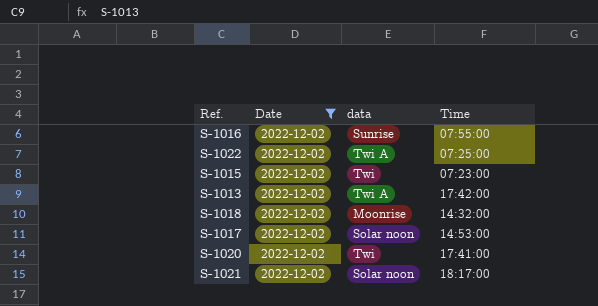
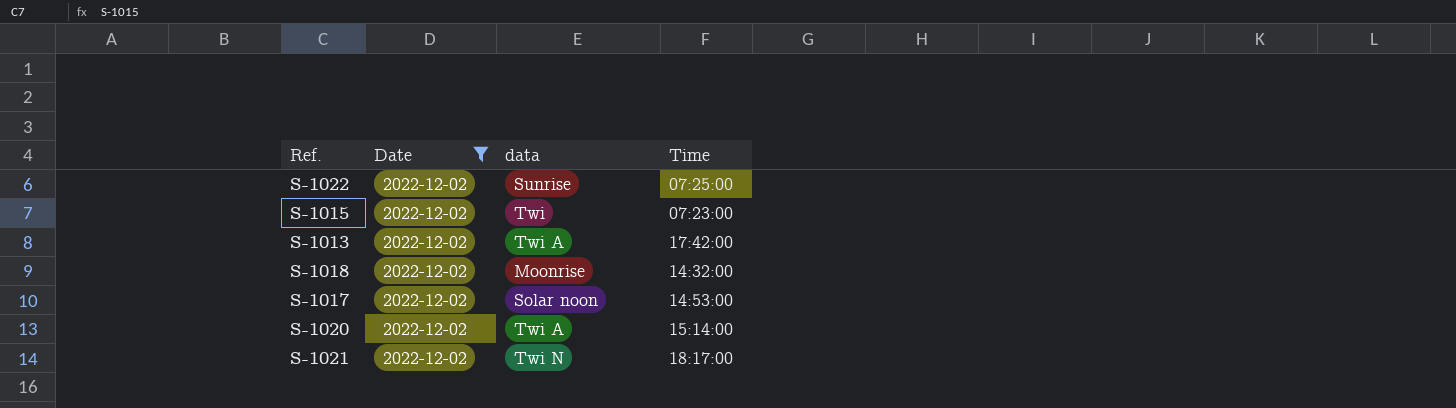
row S-1016: 2022-12-02 | Sunrise | 07:55:00 -> none
S-1022 | data: Twi A -> Sunrise
S-1020 | data: Twi -> Twi A
S-1020 | Time: 17:41:00 -> 15:14:00
S-1021 | data: Solar noon -> Twi N

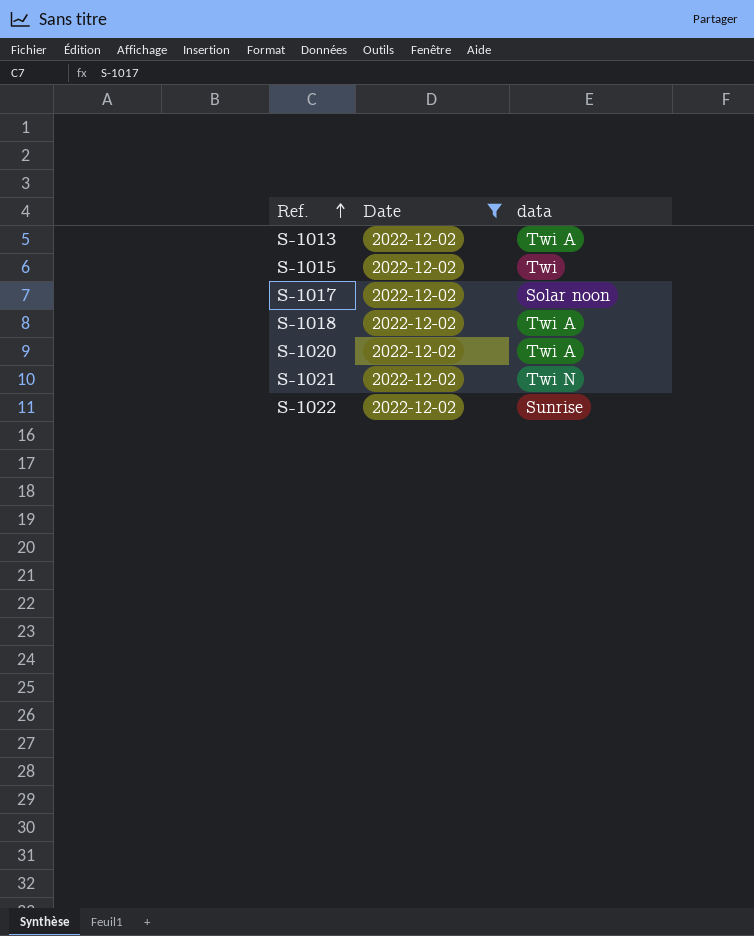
row order: none -> Ref. ascending
column Time | position: 4 -> none
S-1018 | data: Moonrise -> Twi A

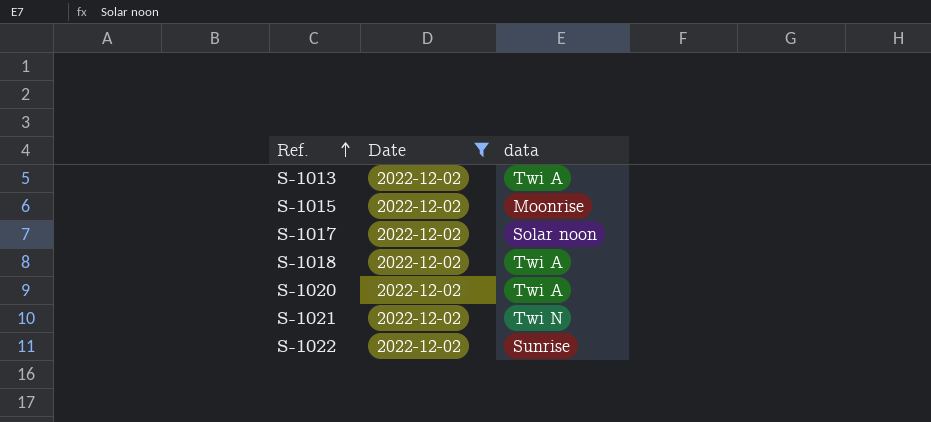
S-1015 | data: Twi -> Moonrise

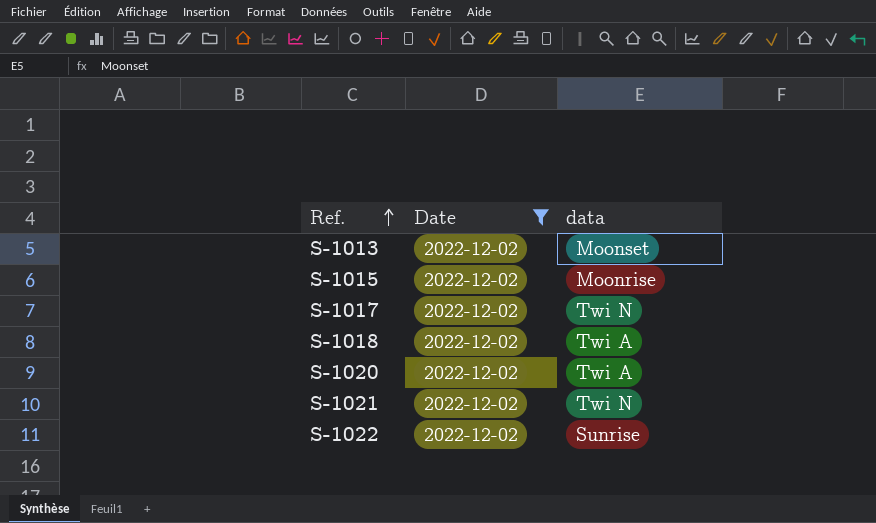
S-1013 | data: Twi A -> Moonset
S-1017 | data: Solar noon -> Twi N

